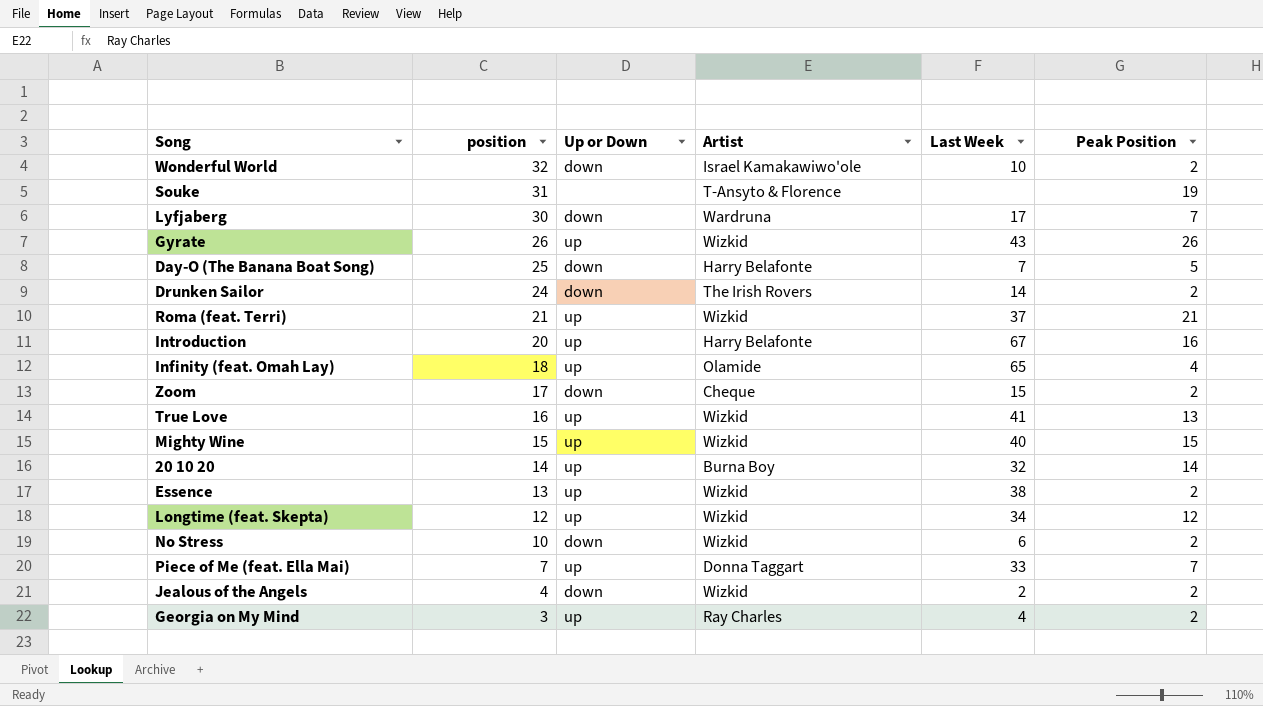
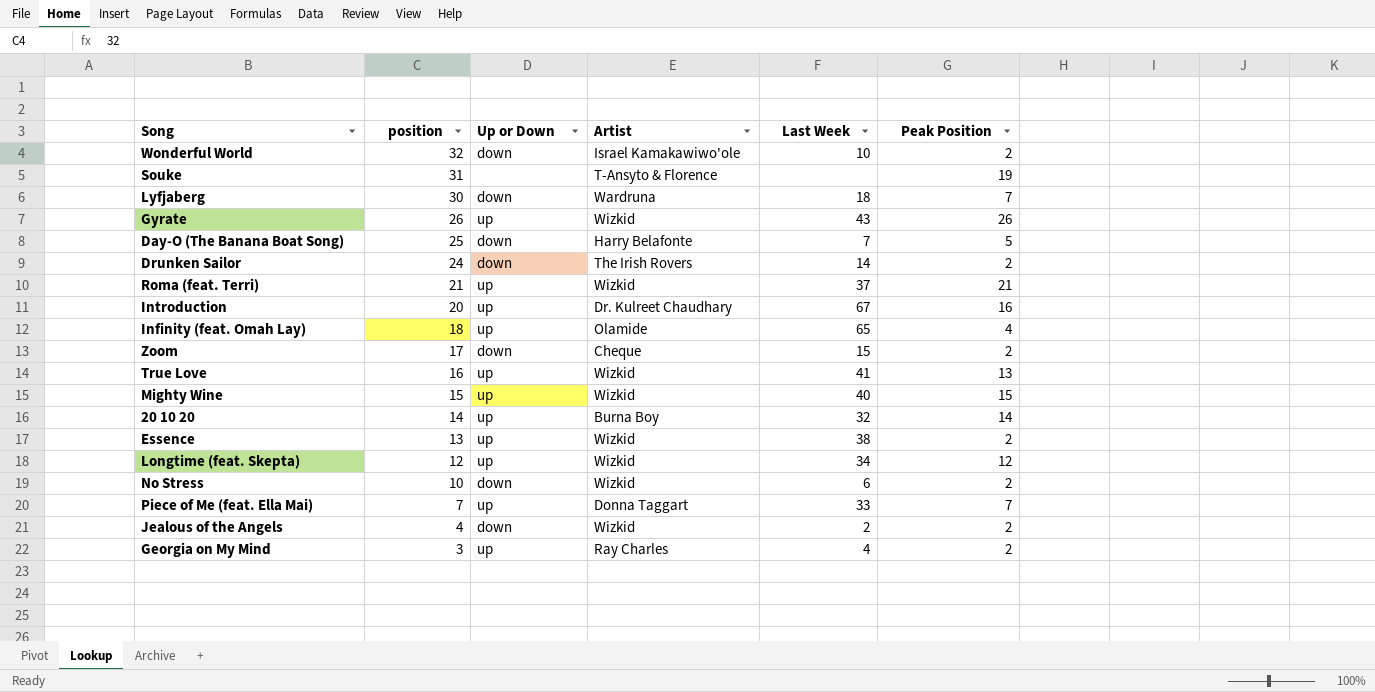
Lyfjaberg | Last Week: 17 -> 18
Introduction | Artist: Harry Belafonte -> Dr. Kulreet Chaudhary

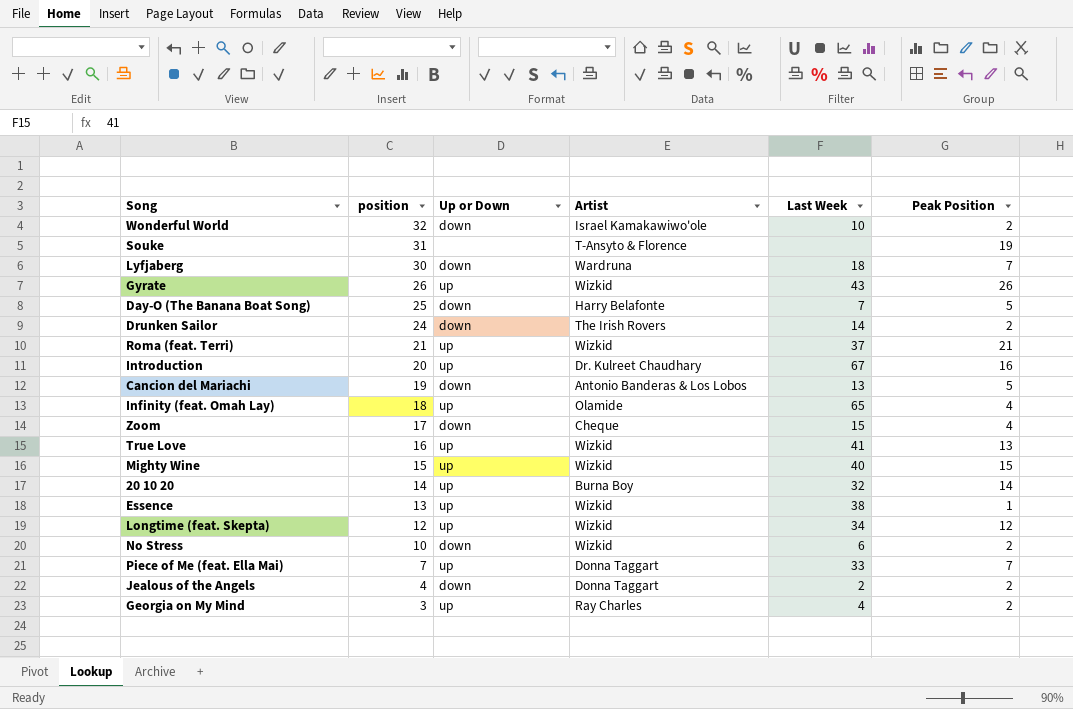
row Cancion del Mariachi: none -> 19 | down | Antonio Banderas & Los Lobos | 13 | 5
Zoom | Peak Position: 2 -> 4
Essence | Peak Position: 2 -> 1
Jealous of the Angels | Artist: Wizkid -> Donna Taggart

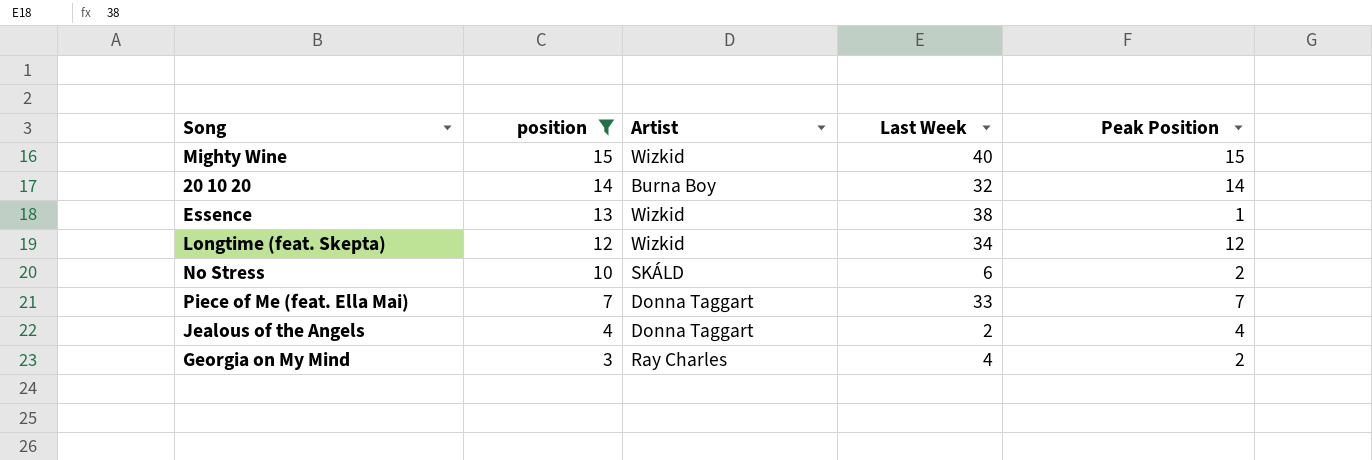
filter: none -> position <= 15
column Up or Down | position: 3 -> none
No Stress | Artist: Wizkid -> SKÁLD
Jealous of the Angels | Peak Position: 2 -> 4

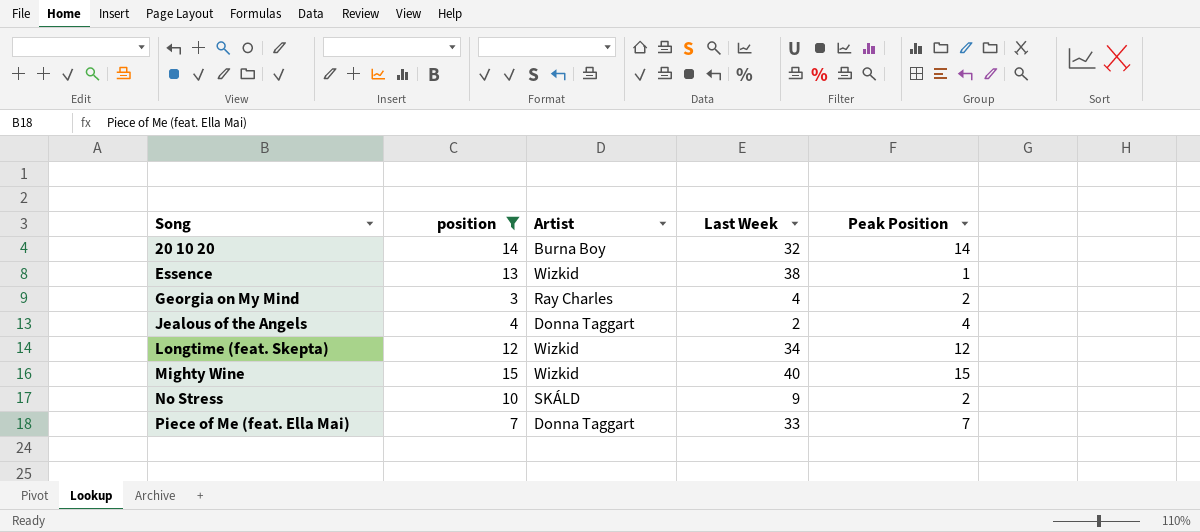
row order: position descending -> Song ascending
No Stress | Last Week: 6 -> 9

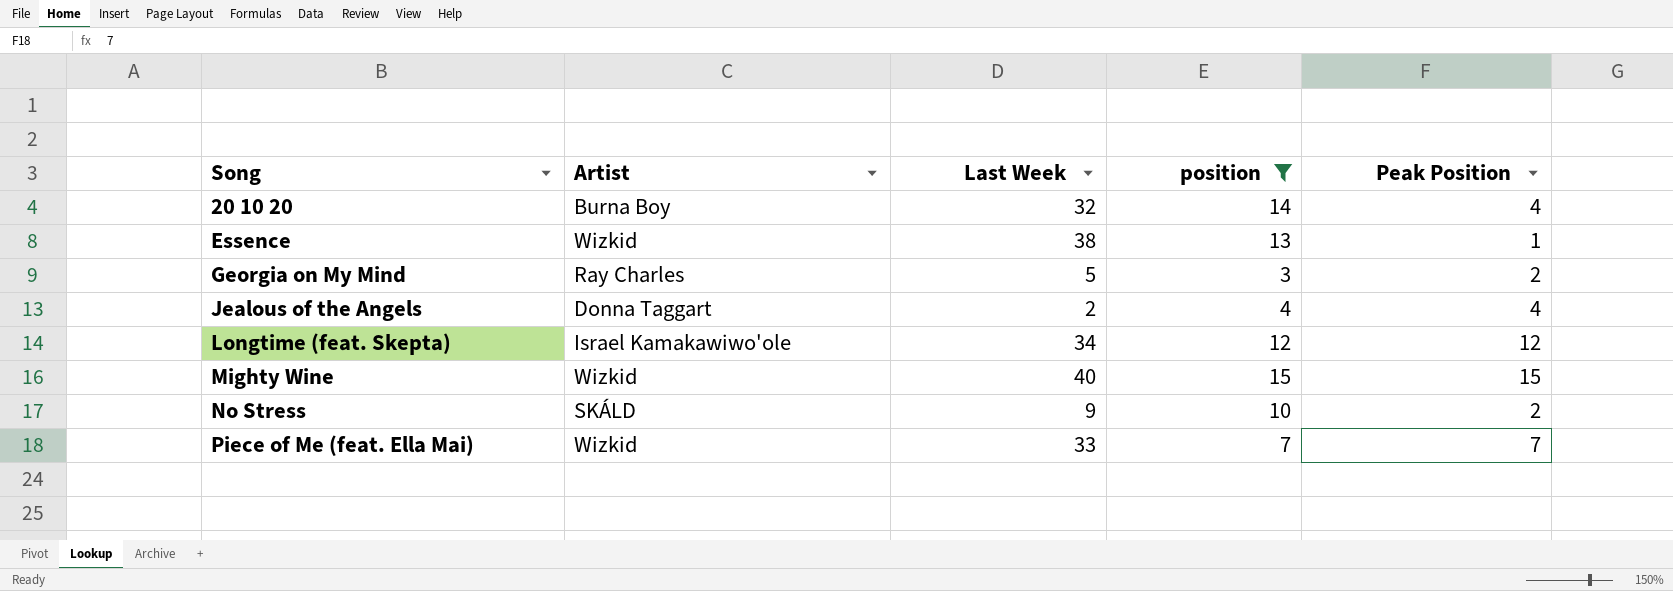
column position | position: 2 -> 4
20 10 20 | Peak Position: 14 -> 4
Georgia on My Mind | Last Week: 4 -> 5
Longtime (feat. Skepta) | Artist: Wizkid -> Israel Kamakawiwo'ole
Piece of Me (feat. Ella Mai) | Artist: Donna Taggart -> Wizkid

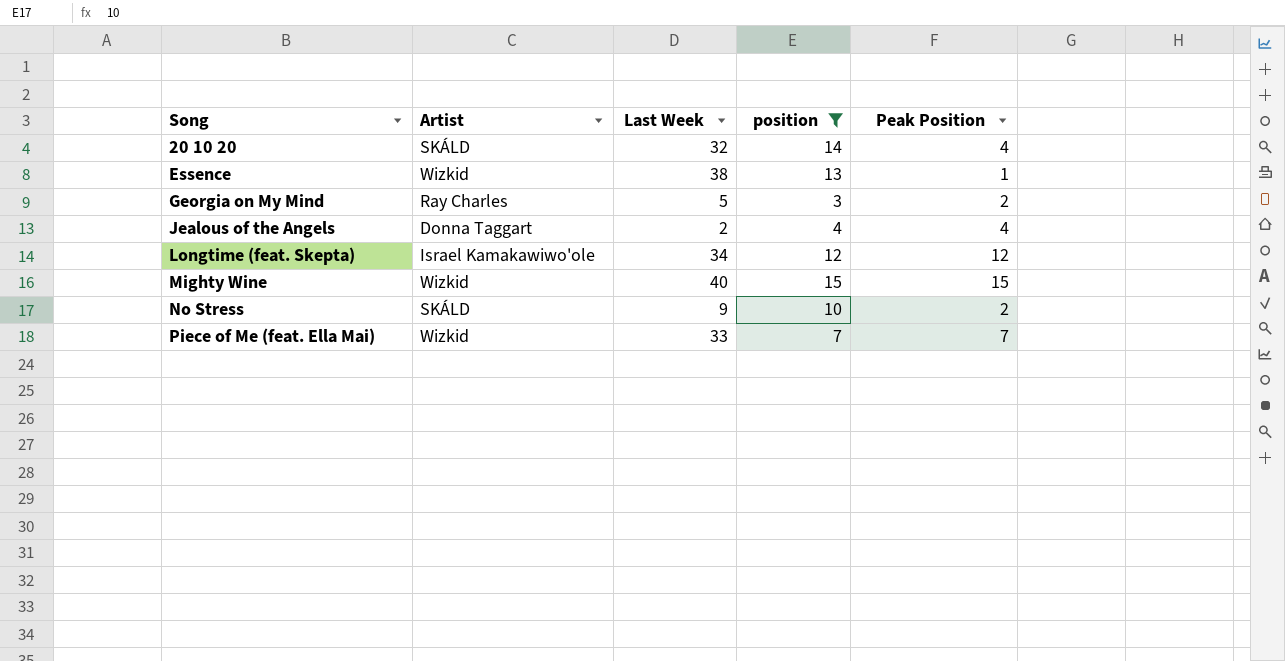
20 10 20 | Artist: Burna Boy -> SKÁLD

